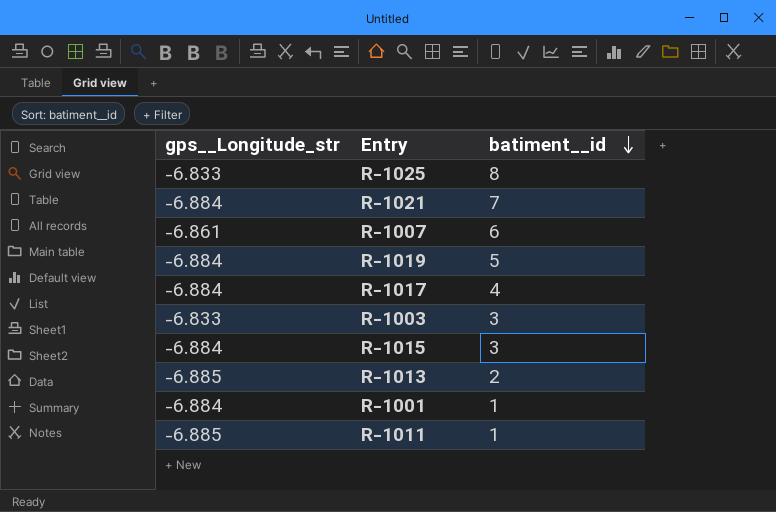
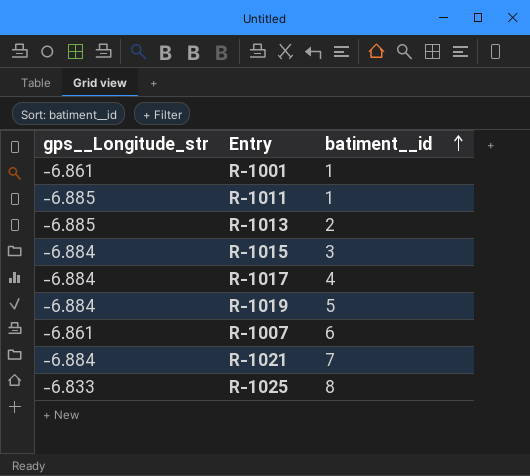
row order: batiment__id descending -> batiment__id ascending
row R-1003: -6.833 | 3 -> none
R-1001 | gps__Longitude_str: -6.884 -> -6.861

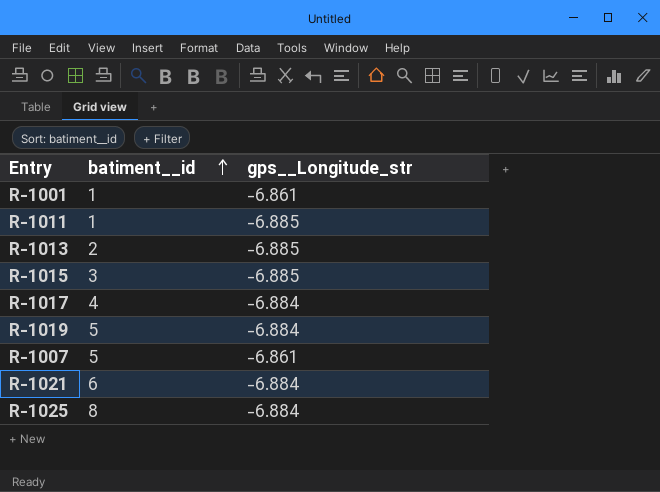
column gps__Longitude_str | position: 1 -> 3
R-1015 | gps__Longitude_str: -6.884 -> -6.885
R-1007 | batiment__id: 6 -> 5
R-1021 | batiment__id: 7 -> 6
R-1025 | gps__Longitude_str: -6.833 -> -6.884

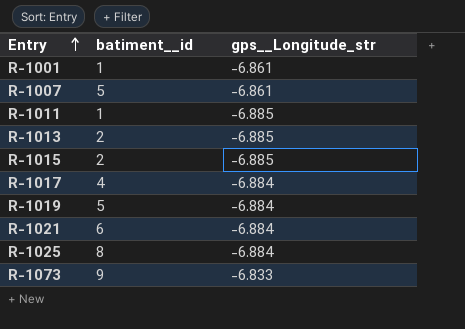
row order: batiment__id ascending -> Entry ascending
R-1015 | batiment__id: 3 -> 2
row R-1073: none -> 9 | -6.833

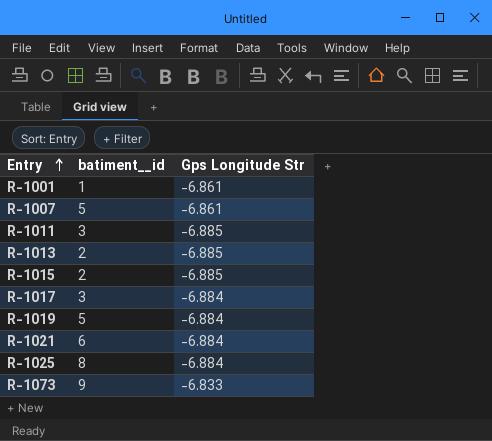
column name: gps__Longitude_str -> Gps Longitude Str
R-1011 | batiment__id: 1 -> 3
R-1017 | batiment__id: 4 -> 3

